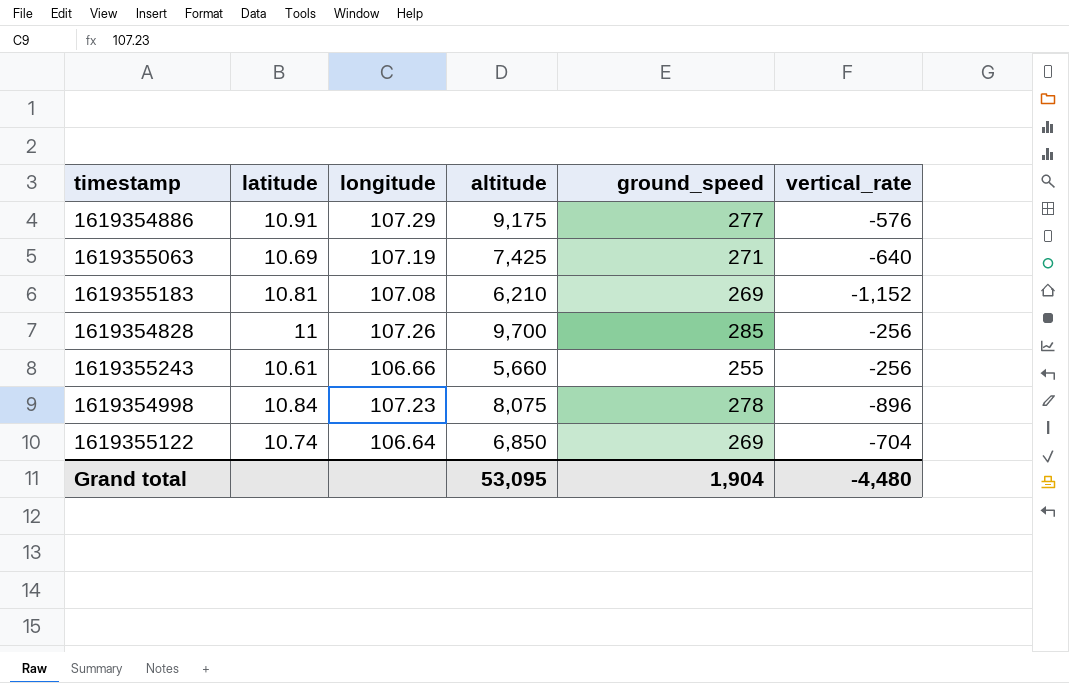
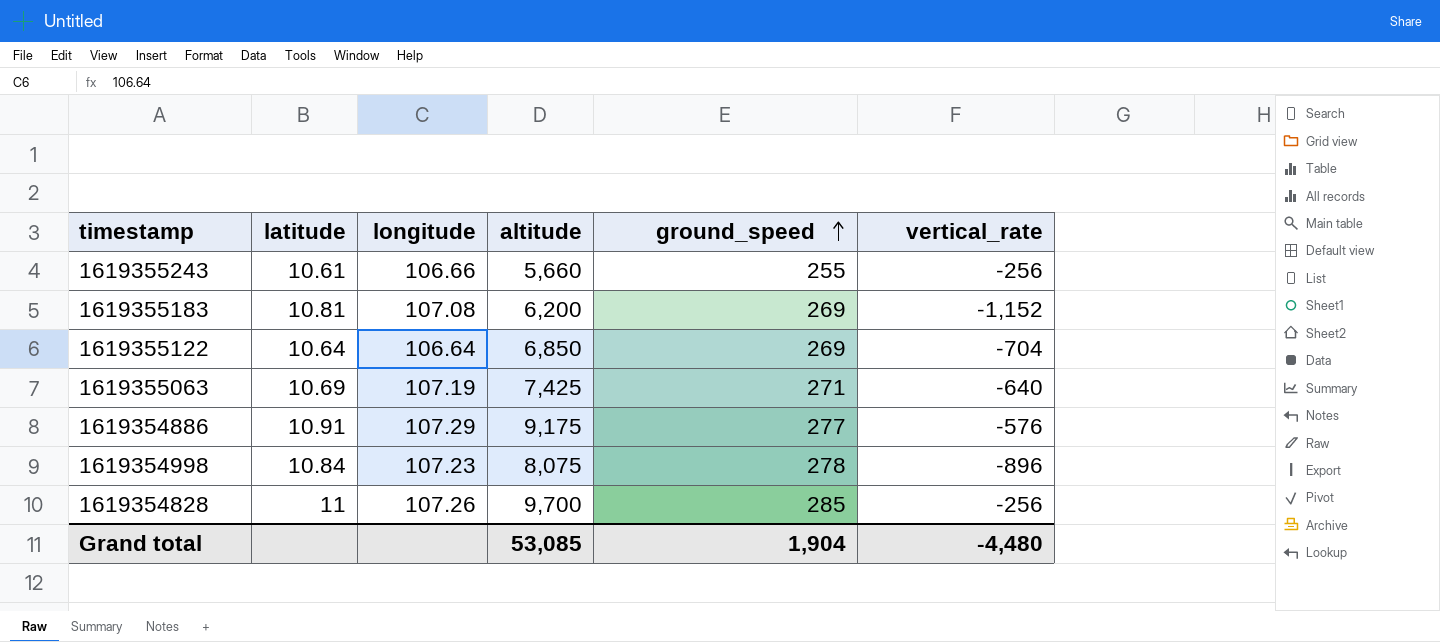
row order: none -> ground_speed ascending
1619355183 | altitude: 6,210 -> 6,200
1619355122 | latitude: 10.74 -> 10.64
Grand total | altitude: 53,095 -> 53,085

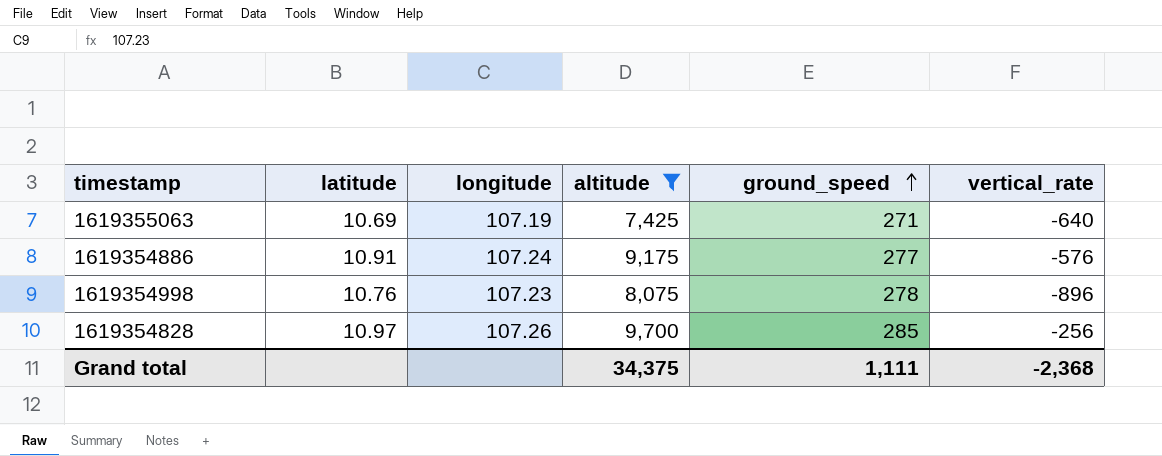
filter: none -> altitude >= 7,425
1619354886 | longitude: 107.29 -> 107.24
1619354998 | latitude: 10.84 -> 10.76
1619354828 | latitude: 11 -> 10.97
Grand total | altitude: 53,085 -> 34,375
Grand total | ground_speed: 1,904 -> 1,111
Grand total | vertical_rate: -4,480 -> -2,368

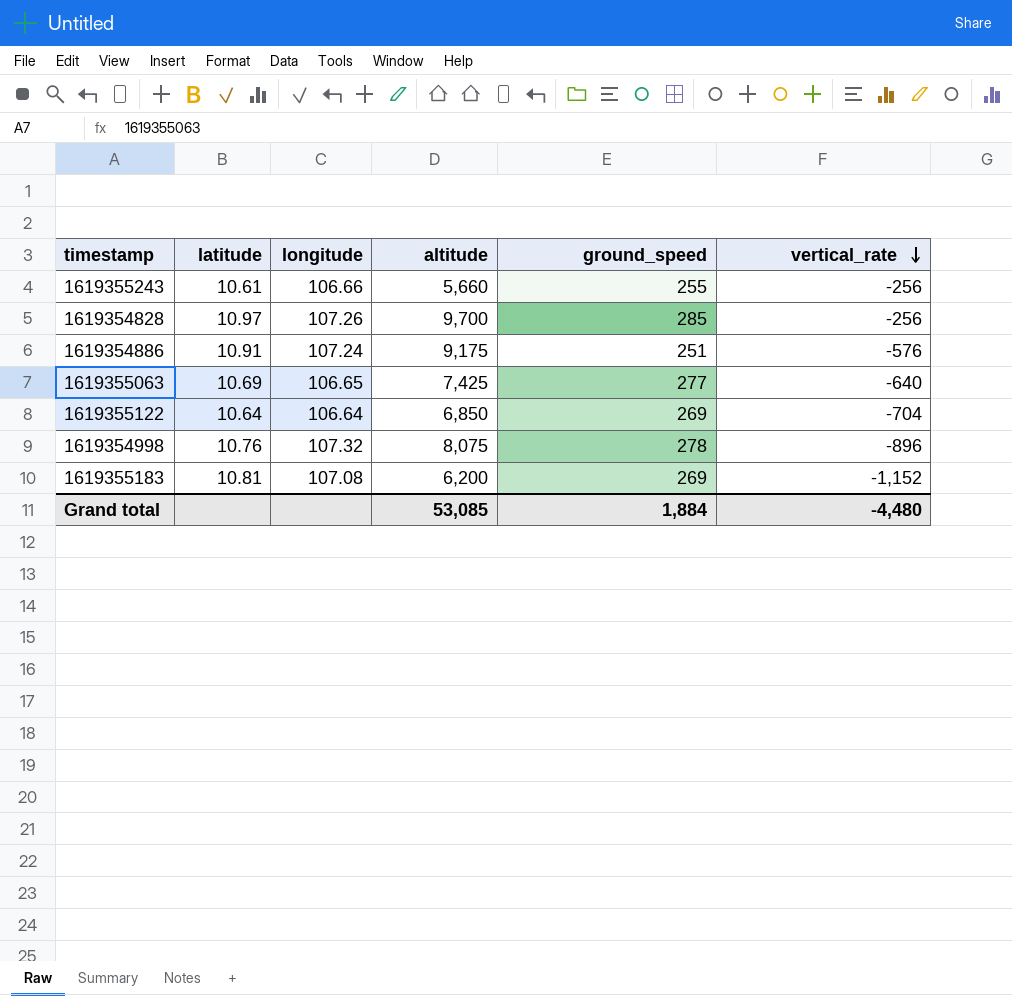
filter: altitude >= 7,425 -> none
row order: ground_speed ascending -> vertical_rate descending
1619354886 | ground_speed: 277 -> 251
1619355063 | longitude: 107.19 -> 106.65
1619355063 | ground_speed: 271 -> 277
1619354998 | longitude: 107.23 -> 107.32
Grand total | altitude: 34,375 -> 53,085
Grand total | ground_speed: 1,111 -> 1,884
Grand total | vertical_rate: -2,368 -> -4,480

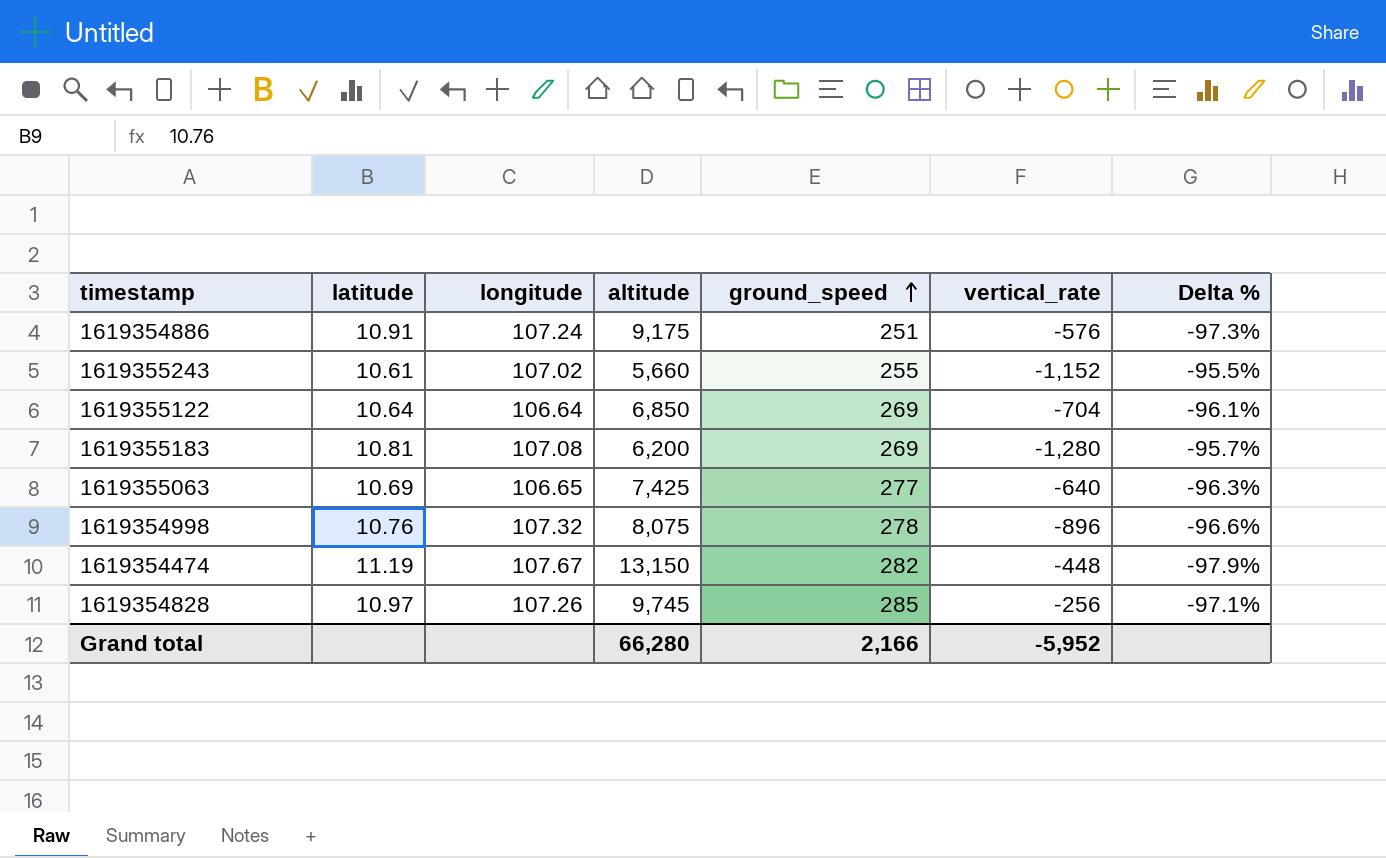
row order: vertical_rate descending -> ground_speed ascending
column Delta % | formula: none -> ([ground_speed] - [altitude]) / [altitude]
1619355243 | longitude: 106.66 -> 107.02
1619355243 | vertical_rate: -256 -> -1,152
1619355183 | vertical_rate: -1,152 -> -1,280
row 1619354474: none -> 11.19 | 107.67 | 13,150 | 282 | -448 | -97.9%
1619354828 | altitude: 9,700 -> 9,745
Grand total | altitude: 53,085 -> 66,280
Grand total | ground_speed: 1,884 -> 2,166
Grand total | vertical_rate: -4,480 -> -5,952

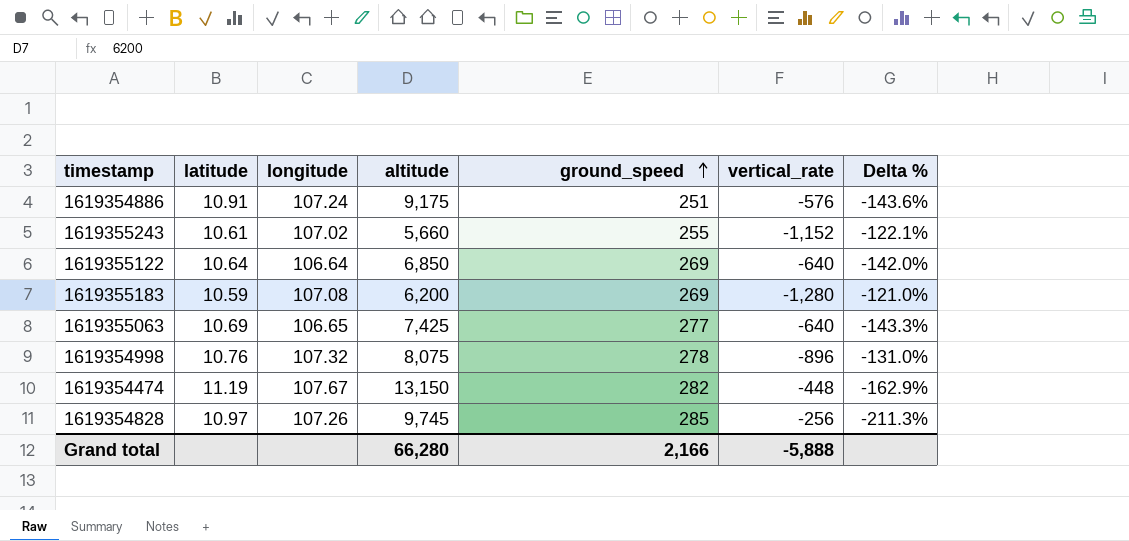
column Delta % | formula: ([ground_speed] - [altitude]) / [altitude] -> ([ground_speed] - [vertical_rate]) / [vertical_rate]
1619355122 | vertical_rate: -704 -> -640
1619355183 | latitude: 10.81 -> 10.59
Grand total | vertical_rate: -5,952 -> -5,888

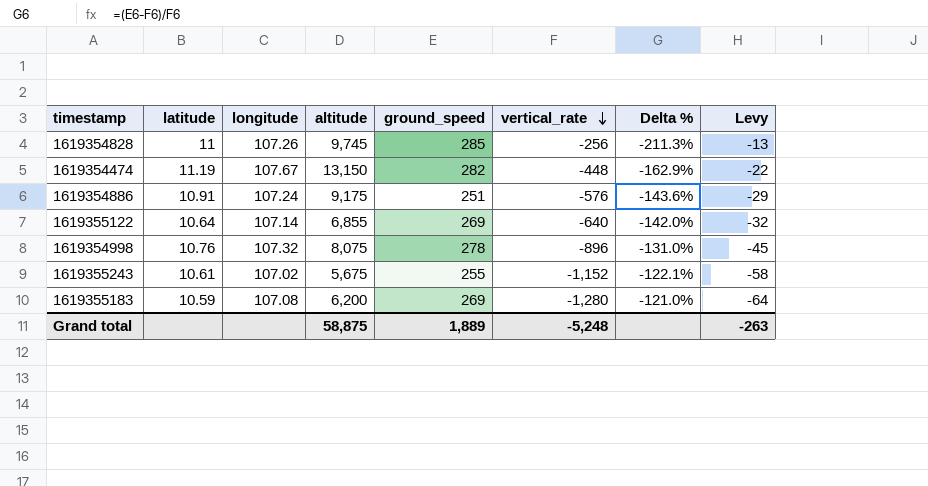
row order: ground_speed ascending -> vertical_rate descending
column Levy | formula: none -> [vertical_rate] * 0.05
row 1619355063: 10.69 | 106.65 | 7,425 | 277 | -640 | -143.3% -> none
1619354828 | latitude: 10.97 -> 11
1619355122 | longitude: 106.64 -> 107.14
1619355122 | altitude: 6,850 -> 6,855
1619355243 | altitude: 5,660 -> 5,675
Grand total | altitude: 66,280 -> 58,875
Grand total | ground_speed: 2,166 -> 1,889
Grand total | vertical_rate: -5,888 -> -5,248

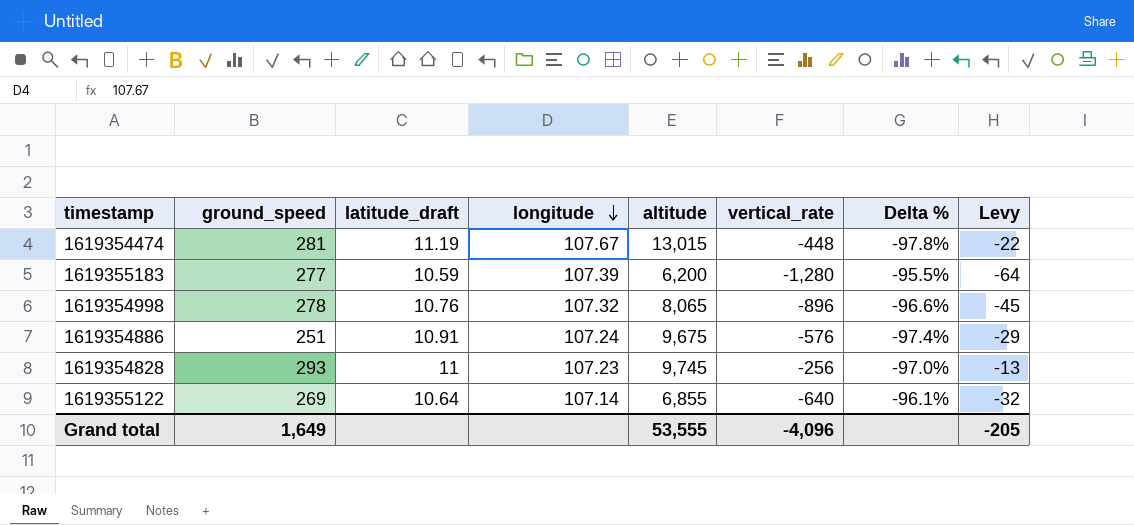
row order: vertical_rate descending -> longitude descending
column ground_speed | position: 5 -> 2
column name: latitude -> latitude_draft
column Delta % | formula: ([ground_speed] - [vertical_rate]) / [vertical_rate] -> ([ground_speed] - [altitude]) / [altitude]
row 1619355243: 10.61 | 107.02 | 5,675 | 255 | -1,152 | -122.1% | -58 -> none
1619354474 | ground_speed: 282 -> 281
1619354474 | altitude: 13,150 -> 13,015
1619355183 | ground_speed: 269 -> 277
1619355183 | longitude: 107.08 -> 107.39
1619354998 | altitude: 8,075 -> 8,065
1619354886 | altitude: 9,175 -> 9,675
1619354828 | ground_speed: 285 -> 293
1619354828 | longitude: 107.26 -> 107.23
Grand total | ground_speed: 1,889 -> 1,649
Grand total | altitude: 58,875 -> 53,555
Grand total | vertical_rate: -5,248 -> -4,096
Grand total | Levy: -263 -> -205

